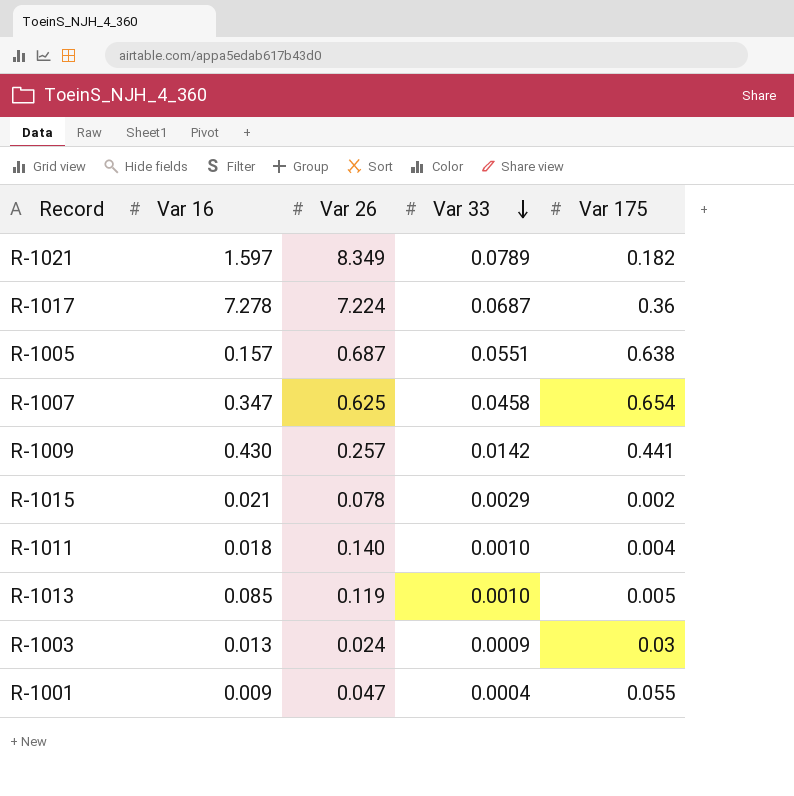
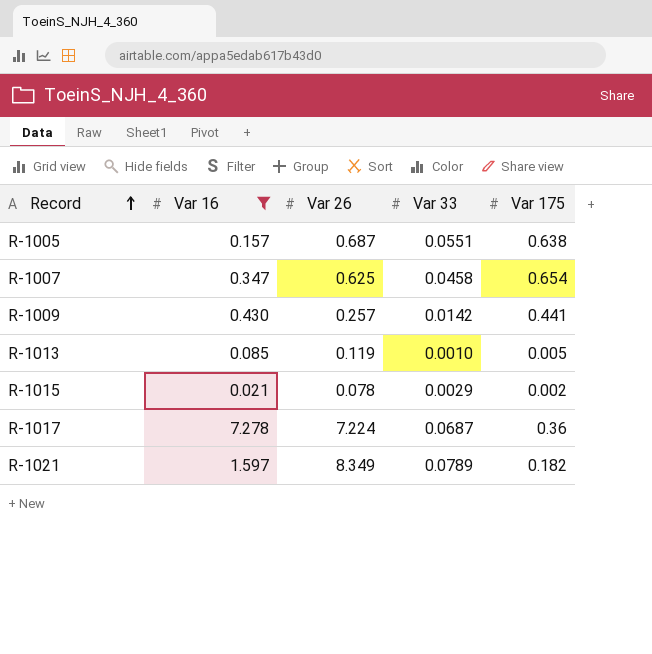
filter: none -> Var 16 >= 0.021
row order: Var 33 descending -> Record ascending

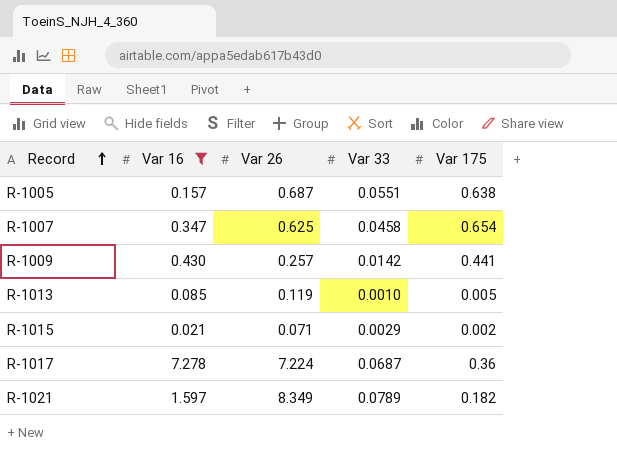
R-1015 | Var 26: 0.078 -> 0.071

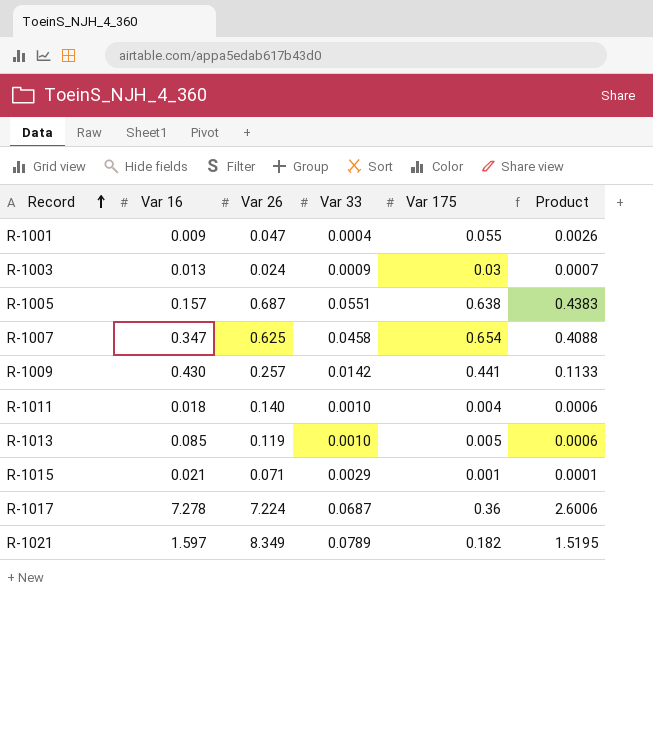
filter: Var 16 >= 0.021 -> none
column Product | formula: none -> [Var 26] * [Var 175]
R-1015 | Var 175: 0.002 -> 0.001

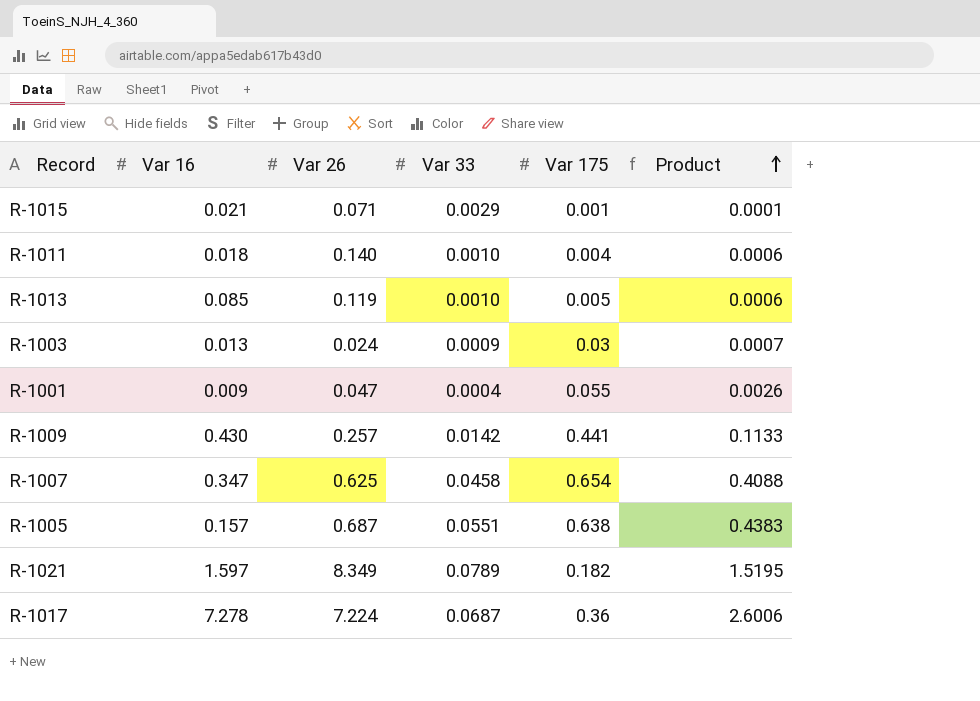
row order: Record ascending -> Product ascending

